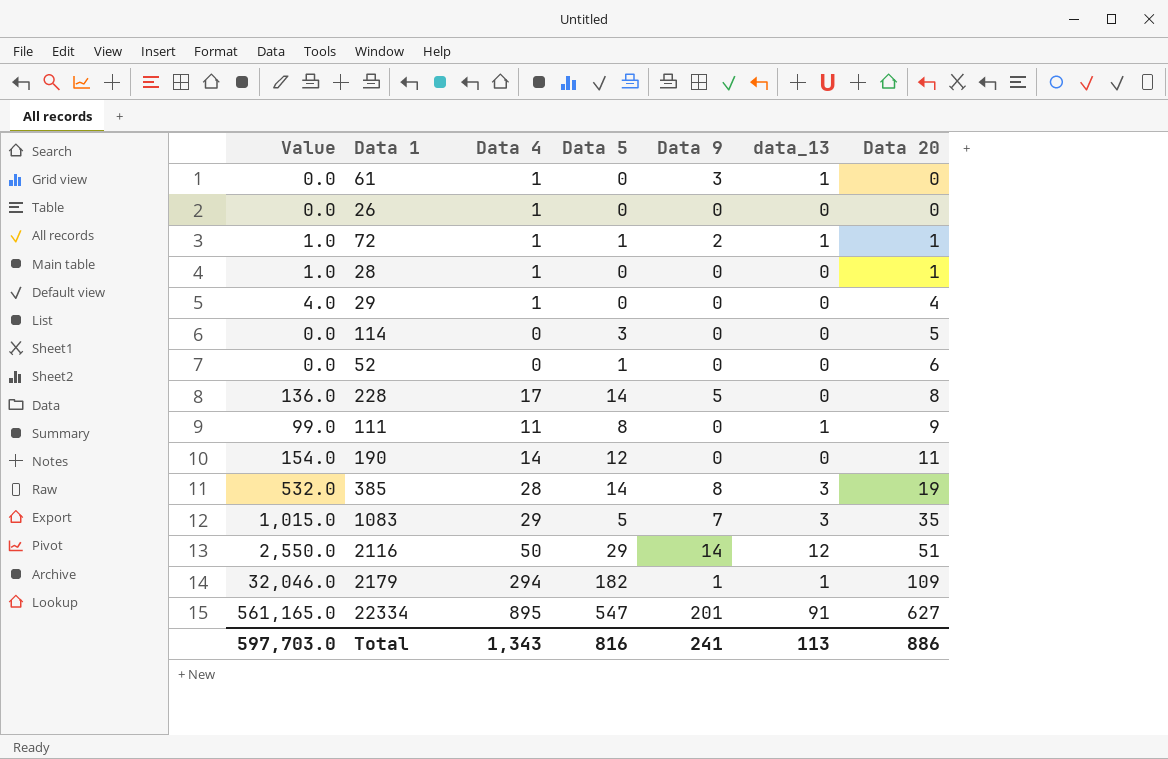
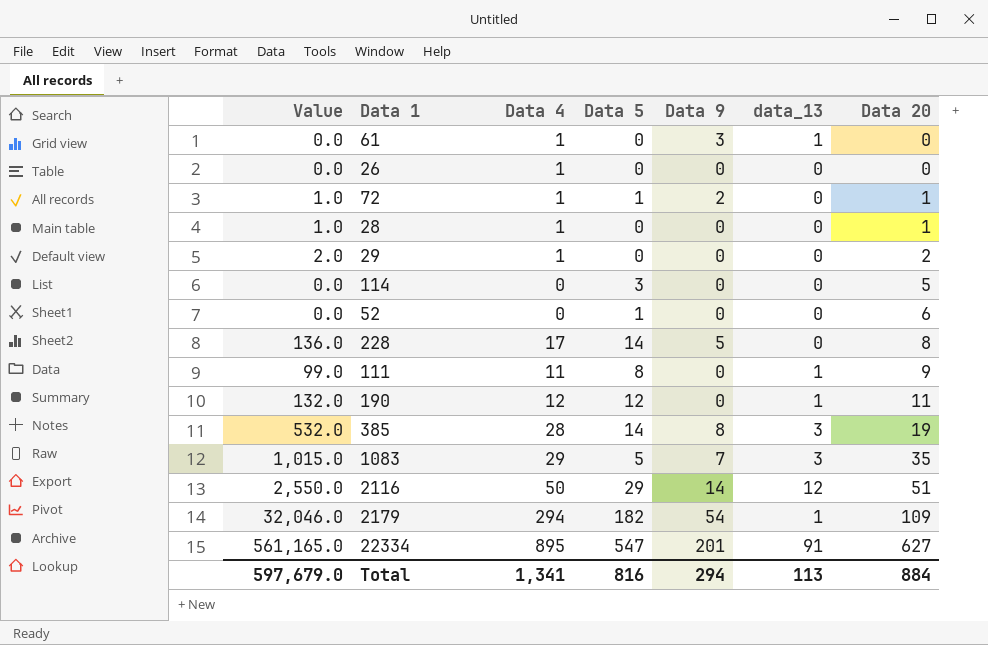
72 | data_13: 1 -> 0
29 | Value: 4.0 -> 2.0
29 | Data 20: 4 -> 2
190 | Value: 154.0 -> 132.0
190 | Data 4: 14 -> 12
190 | data_13: 0 -> 1
2179 | Data 9: 1 -> 54
Total | Value: 597,703.0 -> 597,679.0
Total | Data 4: 1,343 -> 1,341
Total | Data 9: 241 -> 294
Total | Data 20: 886 -> 884

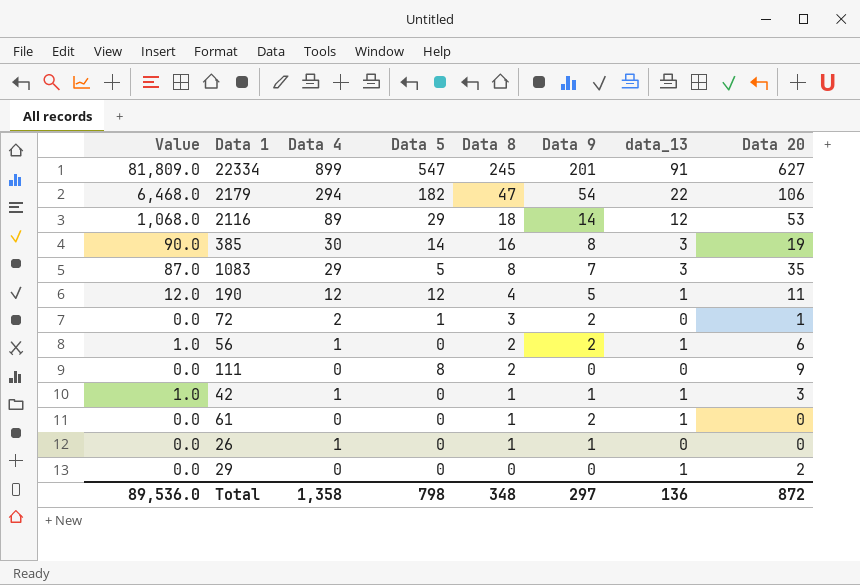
row order: Data 20 ascending -> Data 8 descending
column Value | formula: [Data 4] * [Data 20] -> [Data 4] * [data_13]
column Data 8 | position: none -> 5
row 28: 1.0 | 1 | 0 | 0 | 0 | 1 -> none
row 114: 0.0 | 0 | 3 | 0 | 0 | 5 -> none
row 52: 0.0 | 0 | 1 | 0 | 0 | 6 -> none
row 228: 136.0 | 17 | 14 | 5 | 0 | 8 -> none
22334 | Data 4: 895 -> 899
2179 | data_13: 1 -> 22
2179 | Data 20: 109 -> 106
2116 | Data 4: 50 -> 89
2116 | Data 20: 51 -> 53
385 | Data 4: 28 -> 30
190 | Data 9: 0 -> 5
72 | Data 4: 1 -> 2
row 56: none -> 1.0 | 1 | 0 | 2 | 2 | 1 | 6
111 | Data 4: 11 -> 0
111 | data_13: 1 -> 0
row 42: none -> 1.0 | 1 | 0 | 1 | 1 | 1 | 3
61 | Data 4: 1 -> 0
61 | Data 9: 3 -> 2
26 | Data 9: 0 -> 1
29 | Data 4: 1 -> 0
29 | data_13: 0 -> 1
Total | Value: 597,679.0 -> 89,536.0
Total | Data 4: 1,341 -> 1,358
Total | Data 5: 816 -> 798
Total | Data 9: 294 -> 297
Total | data_13: 113 -> 136
Total | Data 20: 884 -> 872

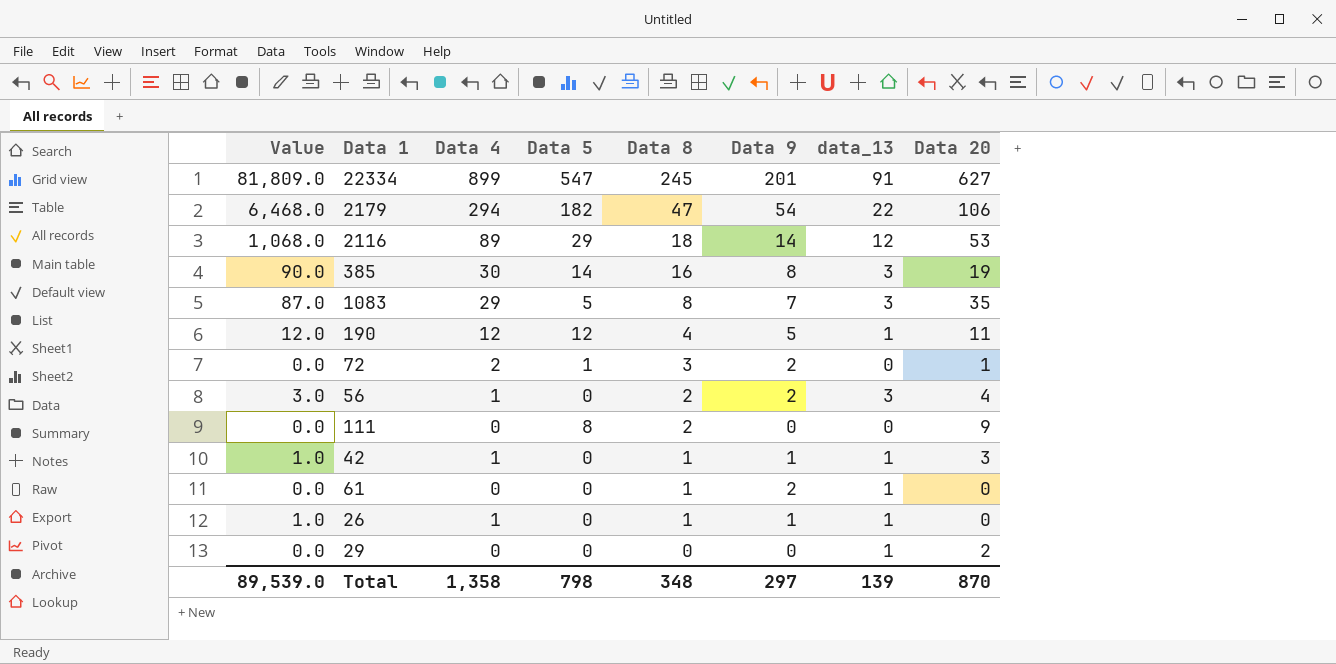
56 | Value: 1.0 -> 3.0
56 | data_13: 1 -> 3
56 | Data 20: 6 -> 4
26 | Value: 0.0 -> 1.0
26 | data_13: 0 -> 1
Total | Value: 89,536.0 -> 89,539.0
Total | data_13: 136 -> 139
Total | Data 20: 872 -> 870

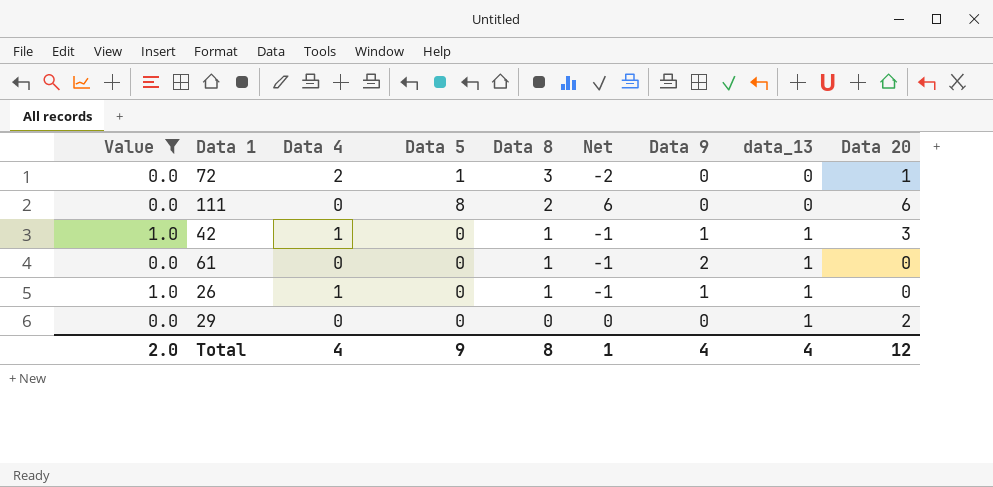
filter: none -> Value <= 1.0
column Net | formula: none -> [Data 5] - [Data 8]
72 | Data 9: 2 -> 0
111 | Data 20: 9 -> 6
Total | Value: 89,539.0 -> 2.0
Total | Data 4: 1,358 -> 4
Total | Data 5: 798 -> 9
Total | Data 8: 348 -> 8
Total | Data 9: 297 -> 4
Total | data_13: 139 -> 4
Total | Data 20: 870 -> 12

